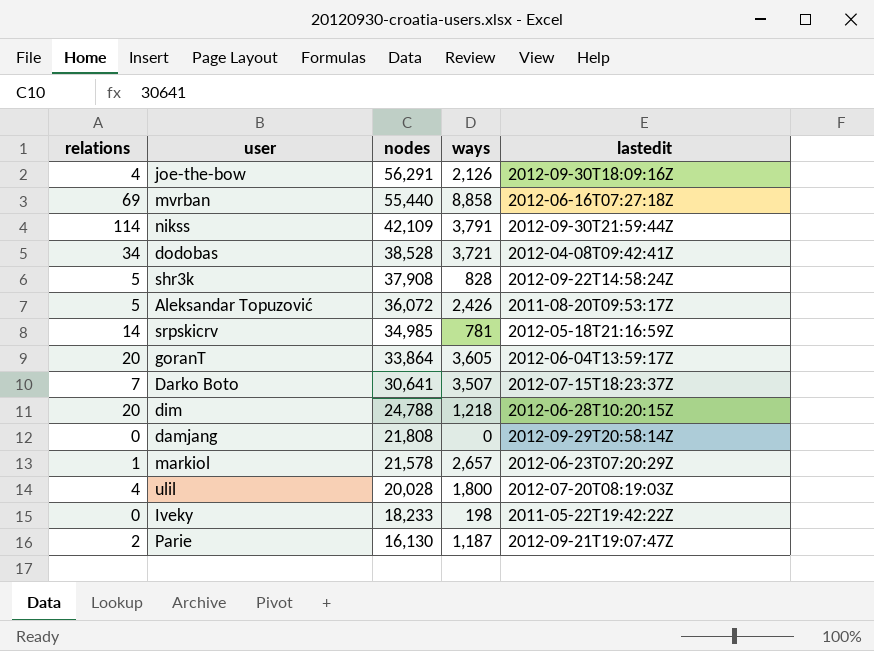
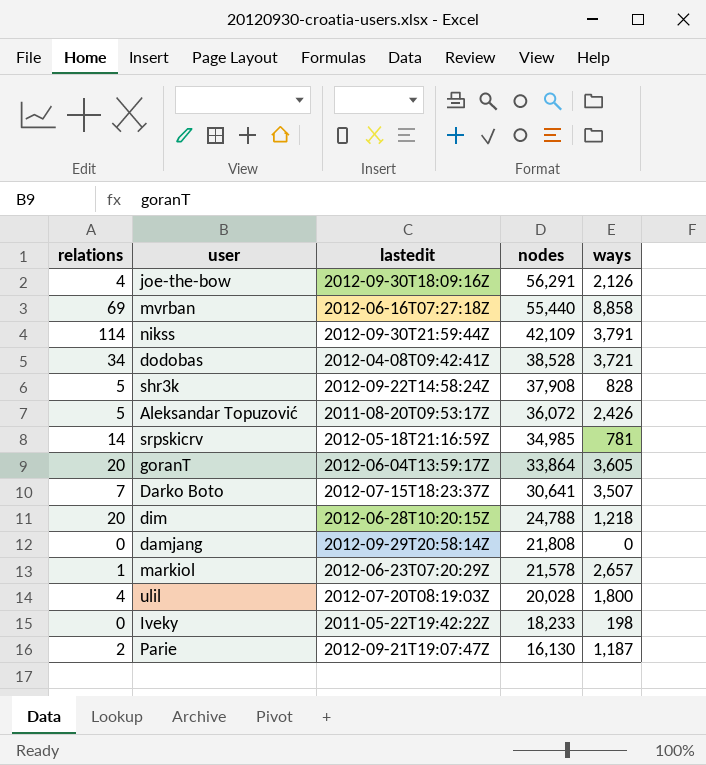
column lastedit | position: 5 -> 3

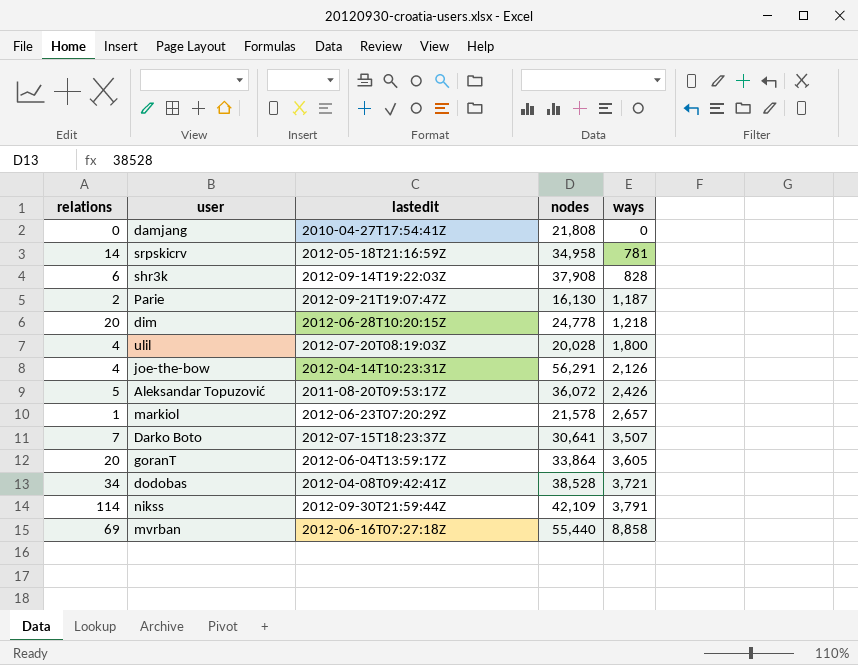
row order: nodes descending -> ways ascending
row Iveky: 0 | 2011-05-22T19:42:22Z | 18,233 | 198 -> none
damjang | lastedit: 2012-09-29T20:58:14Z -> 2010-04-27T17:54:41Z
srpskicrv | nodes: 34,985 -> 34,958
shr3k | relations: 5 -> 6
shr3k | lastedit: 2012-09-22T14:58:24Z -> 2012-09-14T19:22:03Z
dim | nodes: 24,788 -> 24,778
joe-the-bow | lastedit: 2012-09-30T18:09:16Z -> 2012-04-14T10:23:31Z

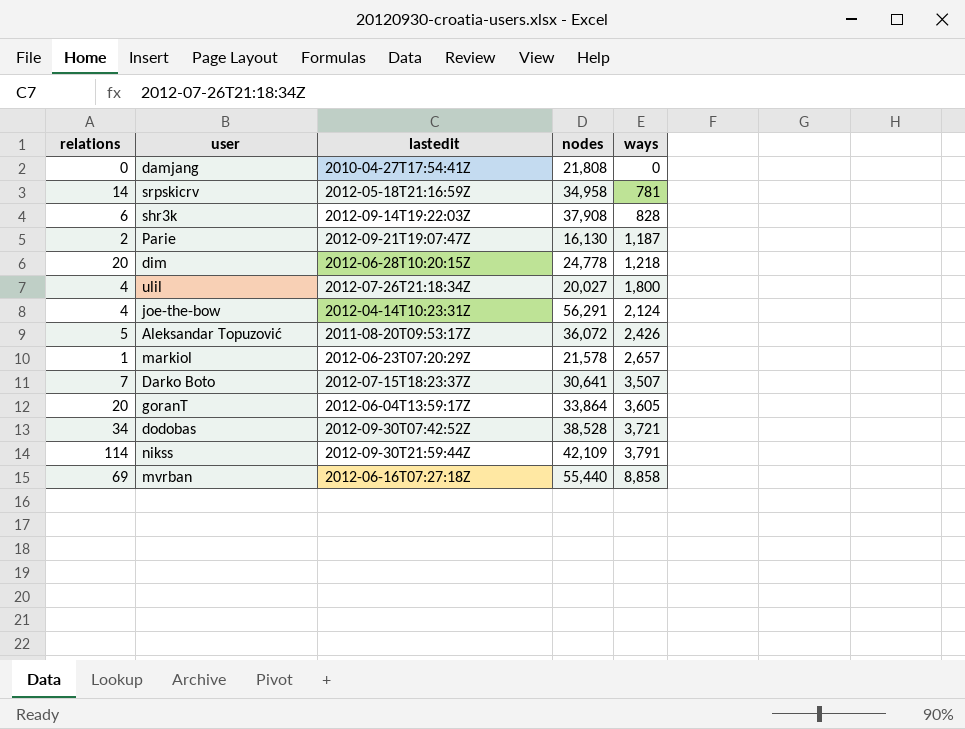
ulil | lastedit: 2012-07-20T08:19:03Z -> 2012-07-26T21:18:34Z
ulil | nodes: 20,028 -> 20,027
joe-the-bow | ways: 2,126 -> 2,124
dodobas | lastedit: 2012-04-08T09:42:41Z -> 2012-09-30T07:42:52Z

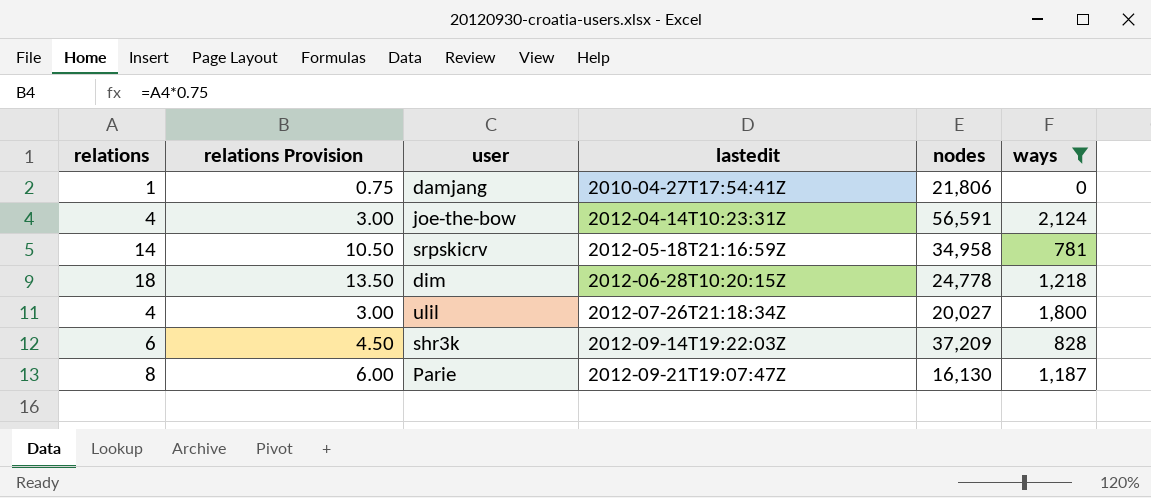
filter: none -> ways <= 2,124
row order: ways ascending -> lastedit ascending
column relations Provision | formula: none -> [relations] * 0.75
damjang | relations: 0 -> 1
damjang | nodes: 21,808 -> 21,806
joe-the-bow | nodes: 56,291 -> 56,591
dim | relations: 20 -> 18
shr3k | nodes: 37,908 -> 37,209
Parie | relations: 2 -> 8

